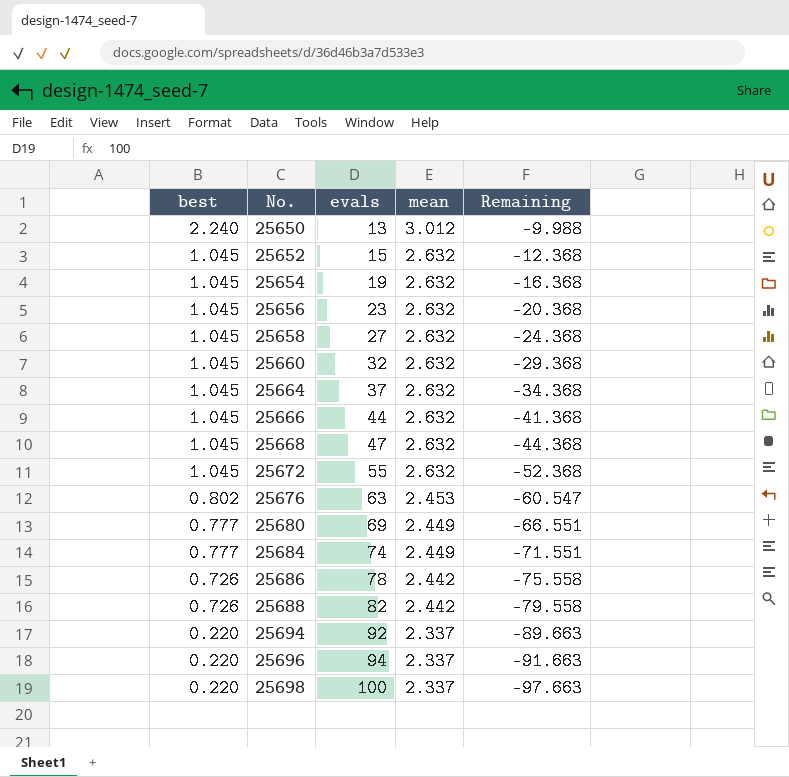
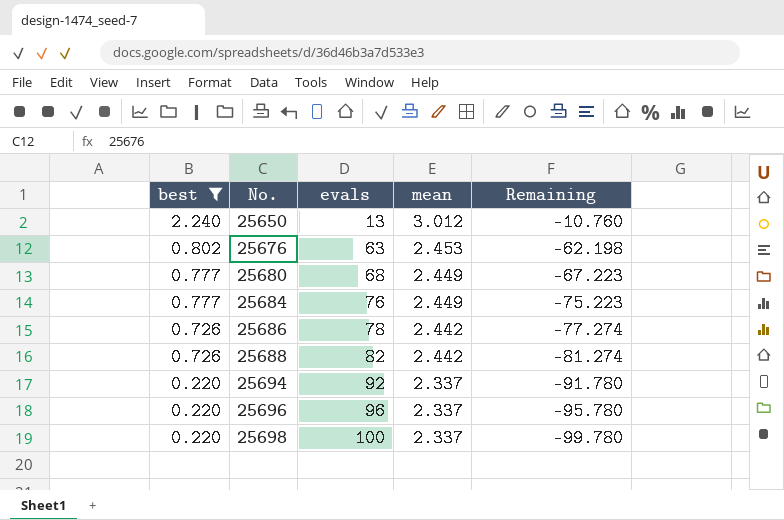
filter: none -> best != 1.045
column Remaining | formula: [mean] - [evals] -> [best] - [evals]
25680 | evals: 69 -> 68
25684 | evals: 74 -> 76
25696 | evals: 94 -> 96

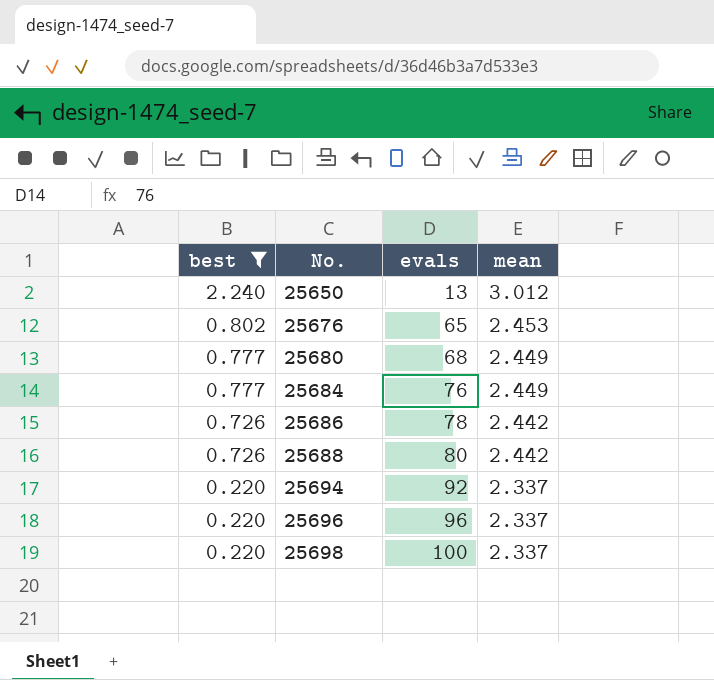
column Remaining | formula: [best] - [evals] -> none
25676 | evals: 63 -> 65
25688 | evals: 82 -> 80

